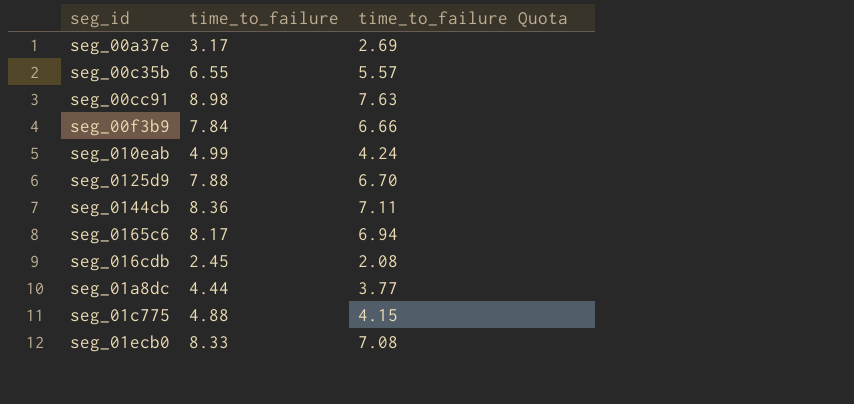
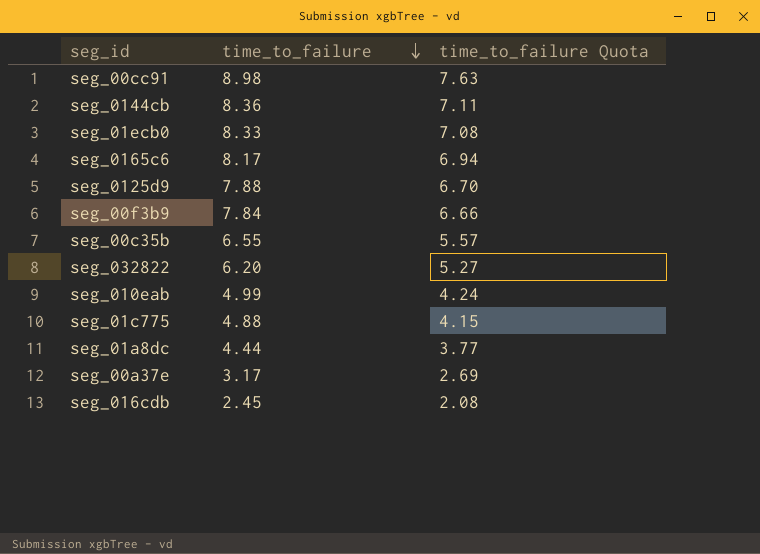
row order: none -> time_to_failure descending
row seg_032822: none -> 6.20 | 5.27

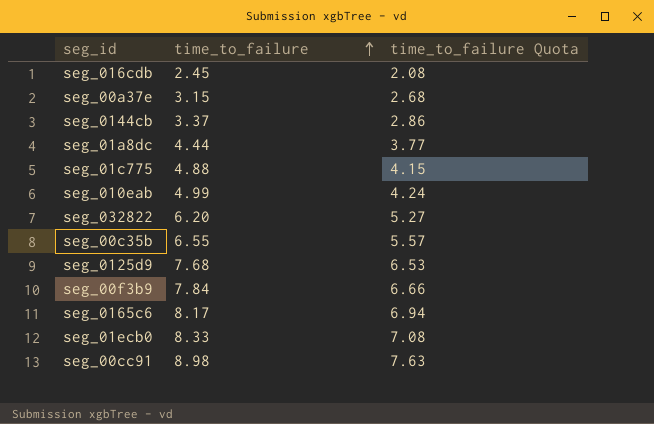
row order: time_to_failure descending -> time_to_failure ascending
seg_00a37e | time_to_failure: 3.17 -> 3.15
seg_00a37e | time_to_failure Quota: 2.69 -> 2.68
seg_0144cb | time_to_failure: 8.36 -> 3.37
seg_0144cb | time_to_failure Quota: 7.11 -> 2.86
seg_0125d9 | time_to_failure: 7.88 -> 7.68
seg_0125d9 | time_to_failure Quota: 6.70 -> 6.53

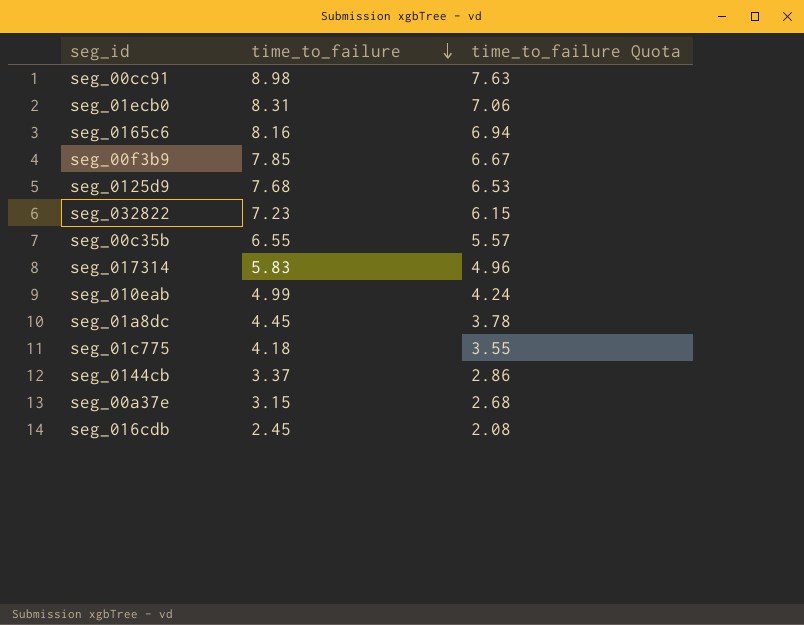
row order: time_to_failure ascending -> time_to_failure descending
seg_01ecb0 | time_to_failure: 8.33 -> 8.31
seg_01ecb0 | time_to_failure Quota: 7.08 -> 7.06
seg_0165c6 | time_to_failure: 8.17 -> 8.16
seg_00f3b9 | time_to_failure: 7.84 -> 7.85
seg_00f3b9 | time_to_failure Quota: 6.66 -> 6.67
seg_032822 | time_to_failure: 6.20 -> 7.23
seg_032822 | time_to_failure Quota: 5.27 -> 6.15
row seg_017314: none -> 5.83 | 4.96
seg_01a8dc | time_to_failure: 4.44 -> 4.45
seg_01a8dc | time_to_failure Quota: 3.77 -> 3.78
seg_01c775 | time_to_failure: 4.88 -> 4.18
seg_01c775 | time_to_failure Quota: 4.15 -> 3.55

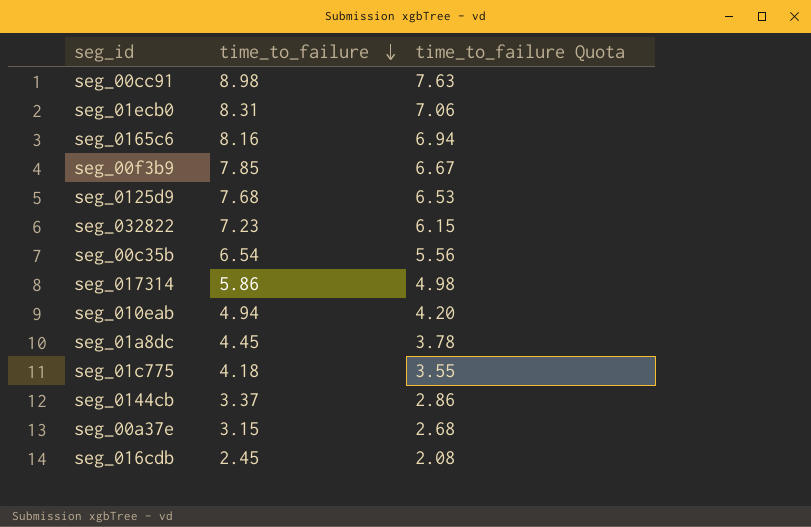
seg_00c35b | time_to_failure: 6.55 -> 6.54
seg_00c35b | time_to_failure Quota: 5.57 -> 5.56
seg_017314 | time_to_failure: 5.83 -> 5.86
seg_017314 | time_to_failure Quota: 4.96 -> 4.98
seg_010eab | time_to_failure: 4.99 -> 4.94
seg_010eab | time_to_failure Quota: 4.24 -> 4.20

